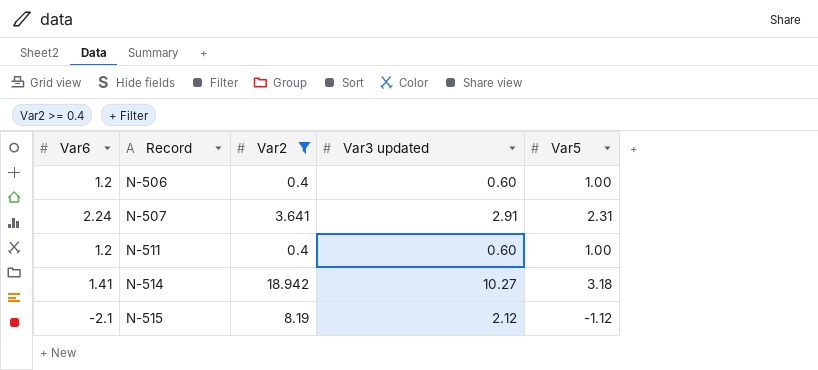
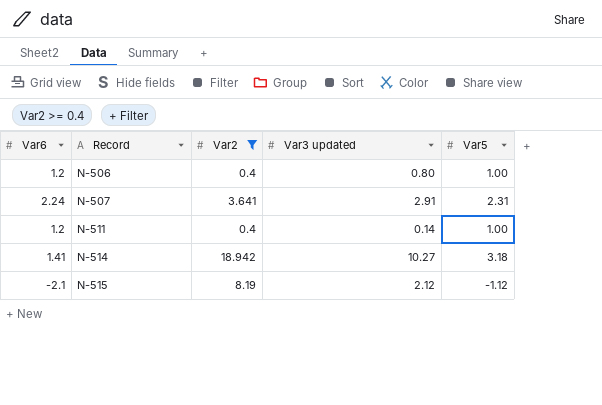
N-506 | Var3 updated: 0.60 -> 0.80
N-511 | Var3 updated: 0.60 -> 0.14

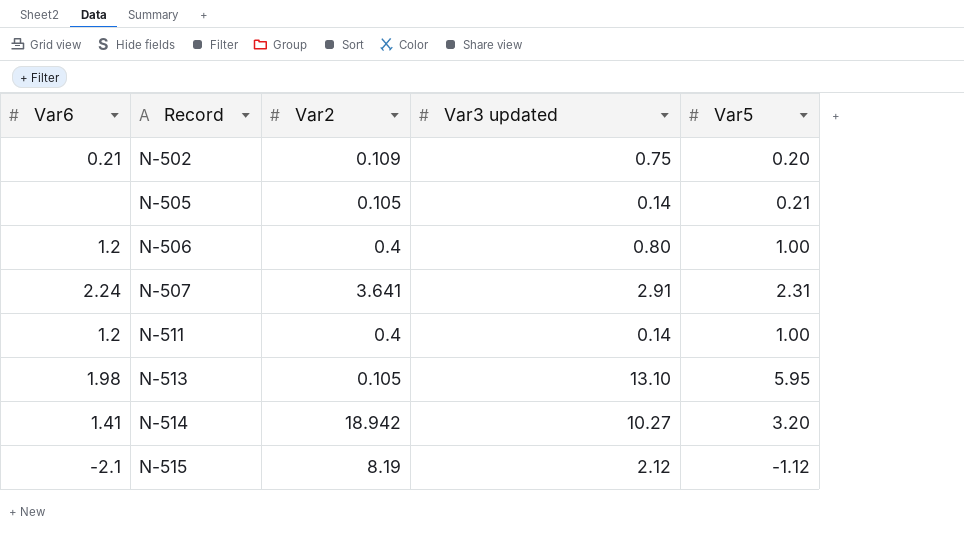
filter: Var2 >= 0.4 -> none
N-514 | Var5: 3.18 -> 3.20

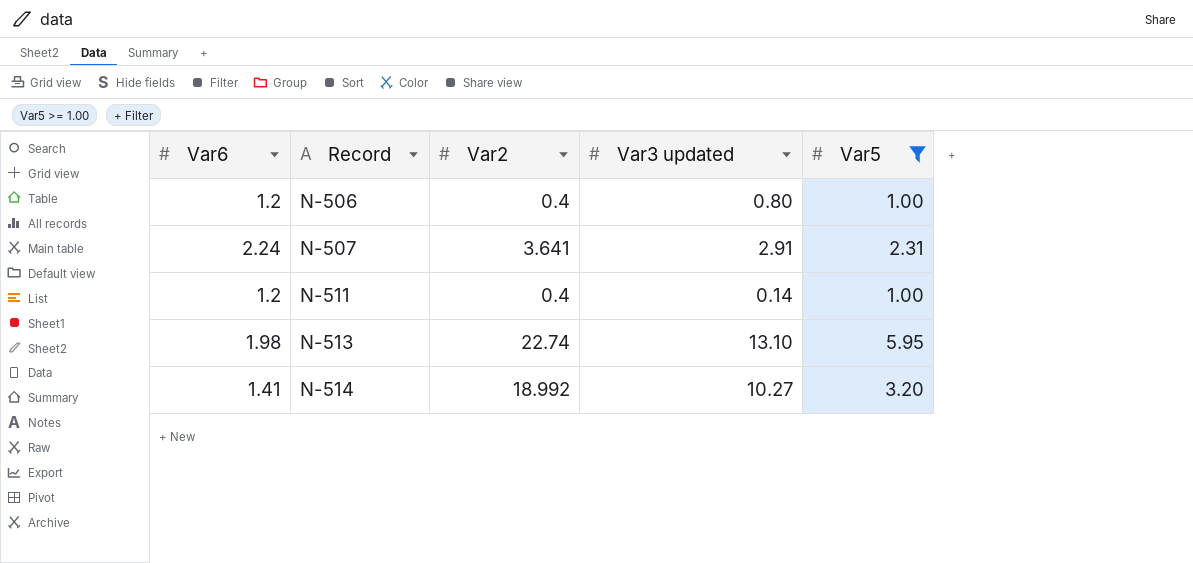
filter: none -> Var5 >= 1.00
N-513 | Var2: 0.105 -> 22.74
N-514 | Var2: 18.942 -> 18.992

